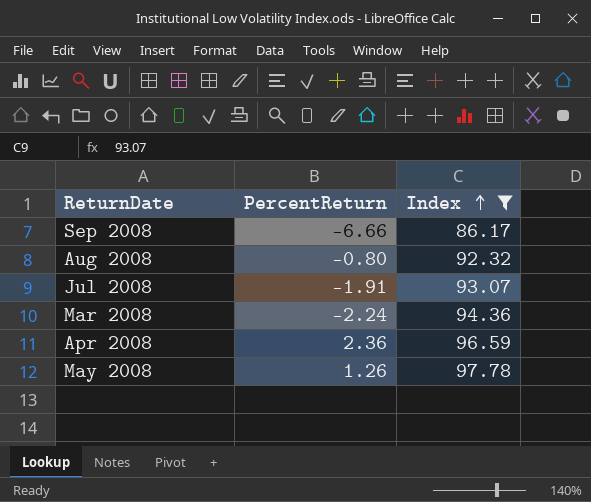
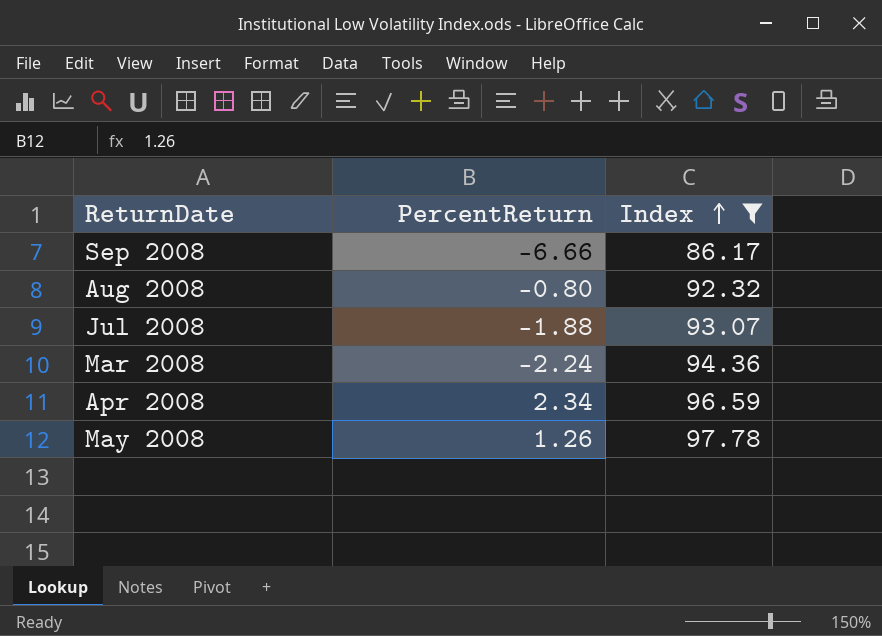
Jul 2008 | PercentReturn: -1.91 -> -1.88
Apr 2008 | PercentReturn: 2.36 -> 2.34

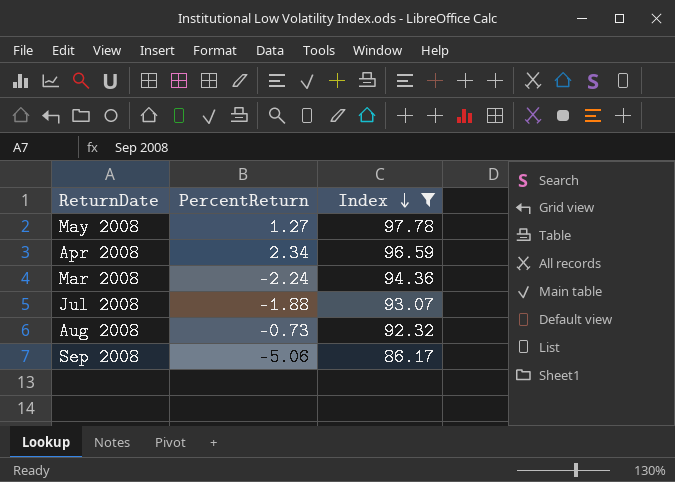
row order: Index ascending -> Index descending
May 2008 | PercentReturn: 1.26 -> 1.27
Aug 2008 | PercentReturn: -0.80 -> -0.73
Sep 2008 | PercentReturn: -6.66 -> -5.06

